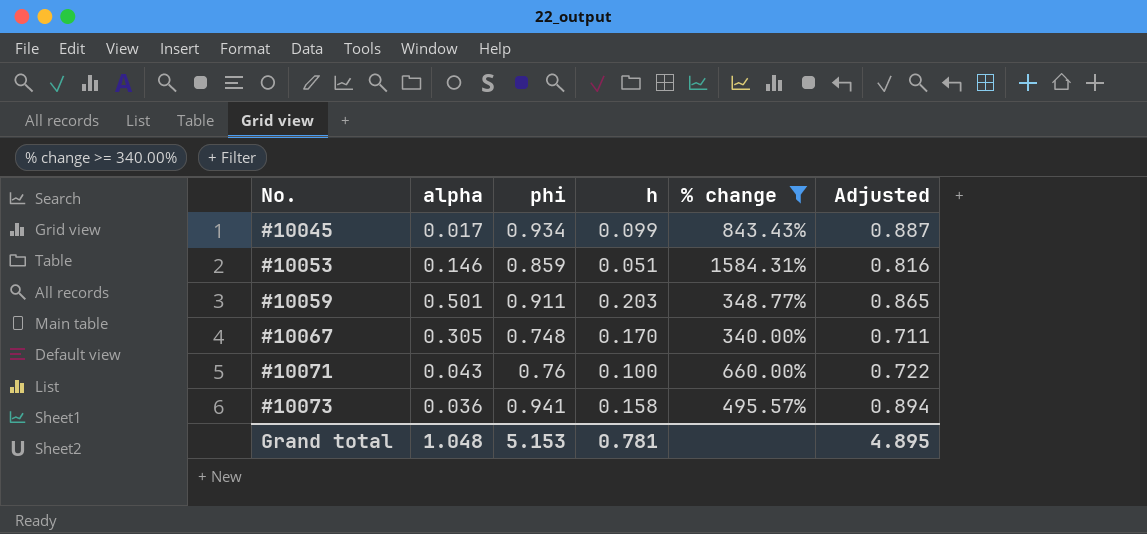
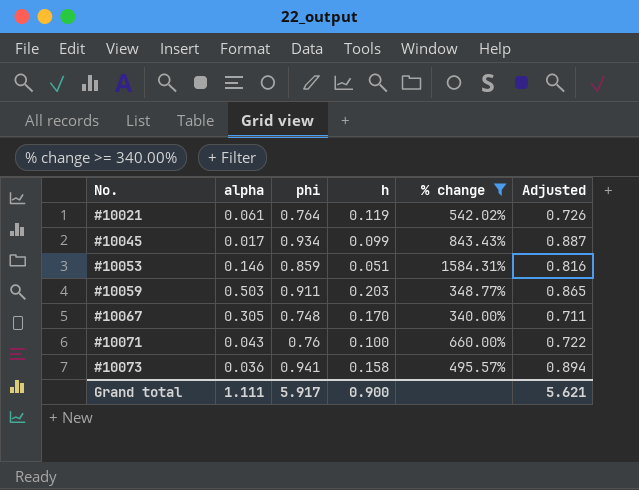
row #10021: none -> 0.061 | 0.764 | 0.119 | 542.02% | 0.726
#10059 | alpha: 0.501 -> 0.503
Grand total | alpha: 1.048 -> 1.111
Grand total | phi: 5.153 -> 5.917
Grand total | h: 0.781 -> 0.900
Grand total | Adjusted: 4.895 -> 5.621

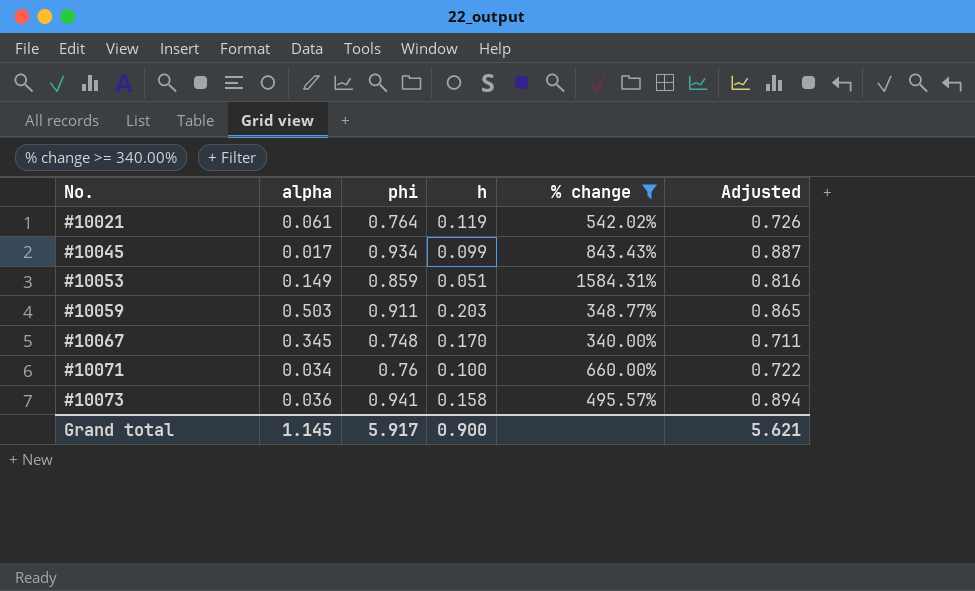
#10053 | alpha: 0.146 -> 0.149
#10067 | alpha: 0.305 -> 0.345
#10071 | alpha: 0.043 -> 0.034
Grand total | alpha: 1.111 -> 1.145

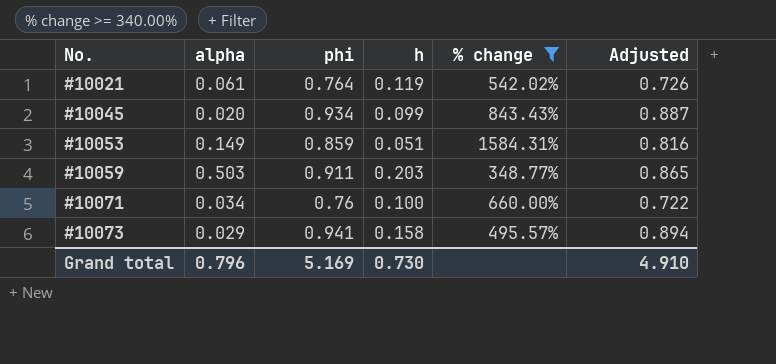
row #10067: 0.345 | 0.748 | 0.170 | 340.00% | 0.711 -> none
#10045 | alpha: 0.017 -> 0.020
#10073 | alpha: 0.036 -> 0.029
Grand total | alpha: 1.145 -> 0.796
Grand total | phi: 5.917 -> 5.169
Grand total | h: 0.900 -> 0.730
Grand total | Adjusted: 5.621 -> 4.910

